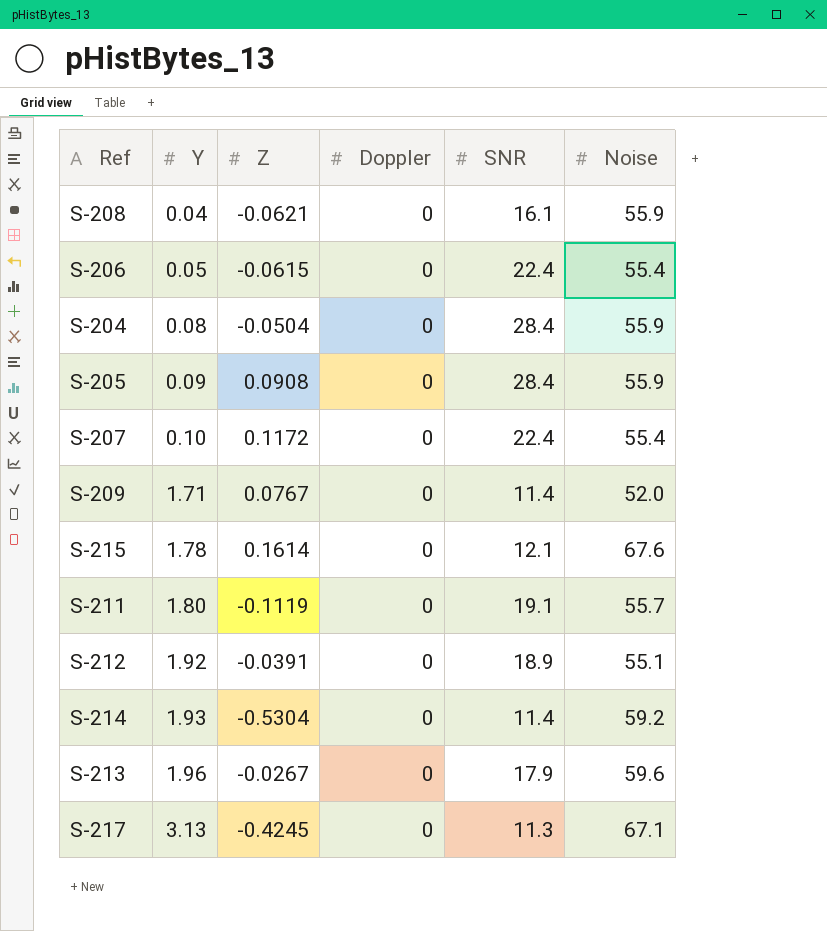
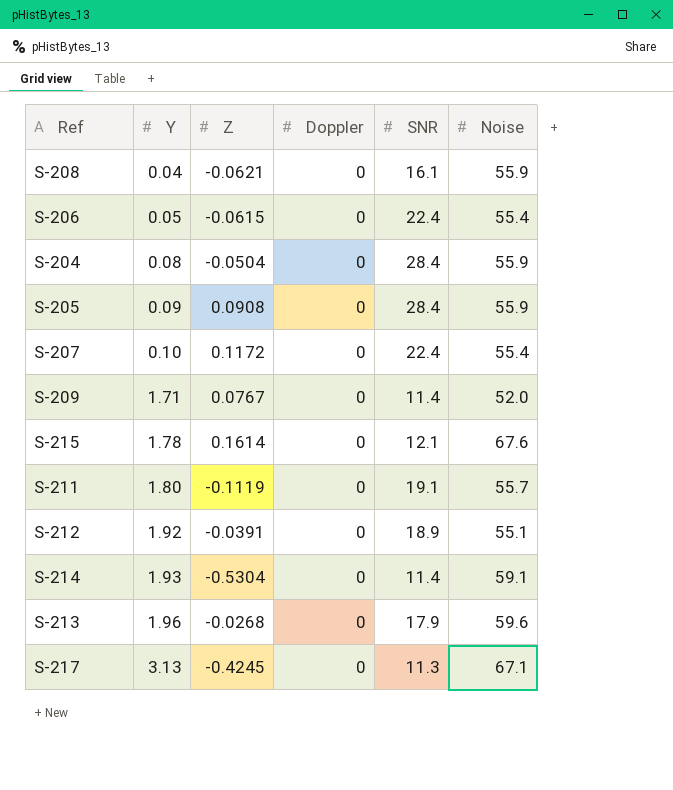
S-214 | Noise: 59.2 -> 59.1
S-213 | Z: -0.0267 -> -0.0268

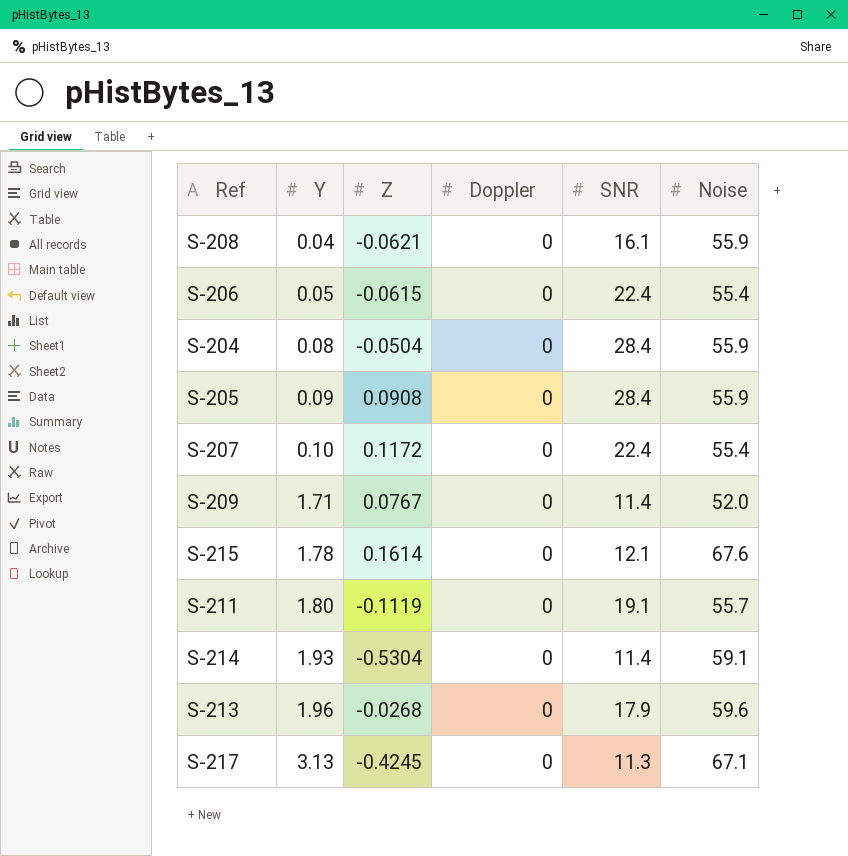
row S-212: 1.92 | -0.0391 | 0 | 18.9 | 55.1 -> none

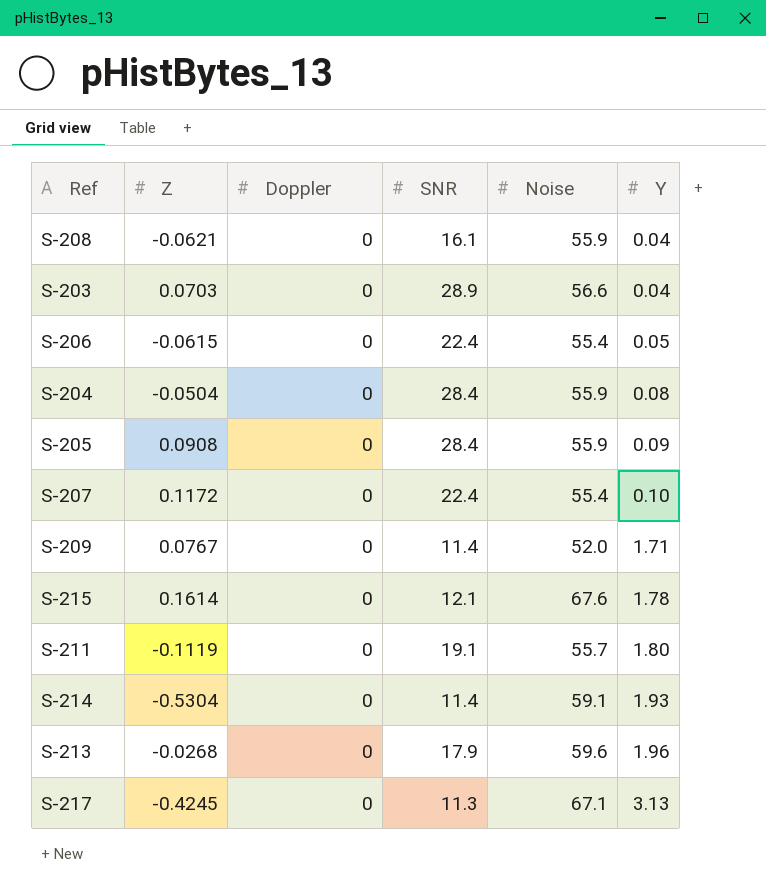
column Y | position: 2 -> 6
row S-203: none -> 0.0703 | 0 | 28.9 | 56.6 | 0.04

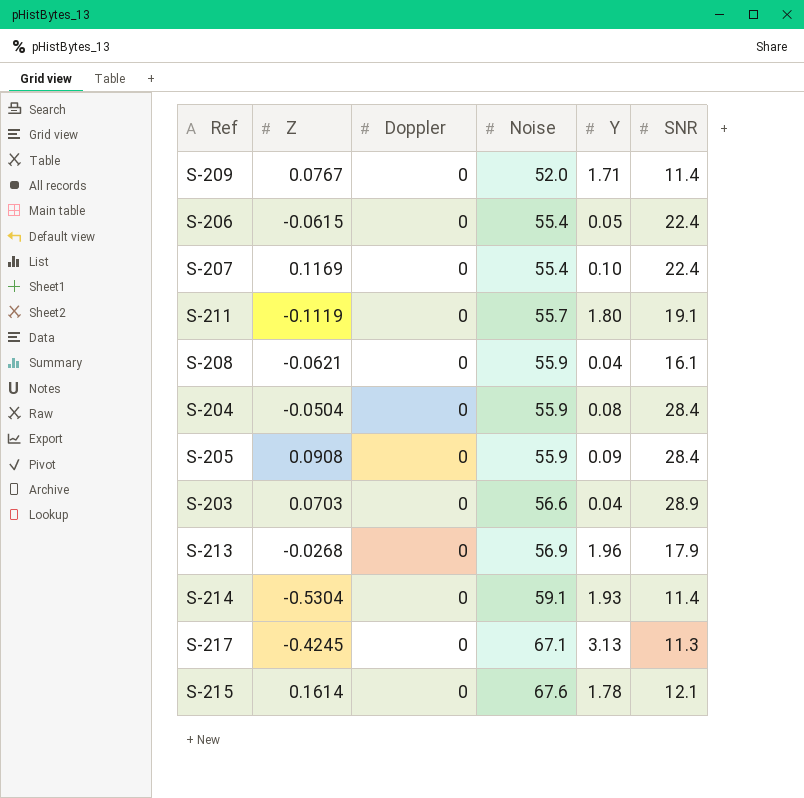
row order: Y ascending -> Noise ascending
column SNR | position: 4 -> 6
S-207 | Z: 0.1172 -> 0.1169
S-213 | Noise: 59.6 -> 56.9

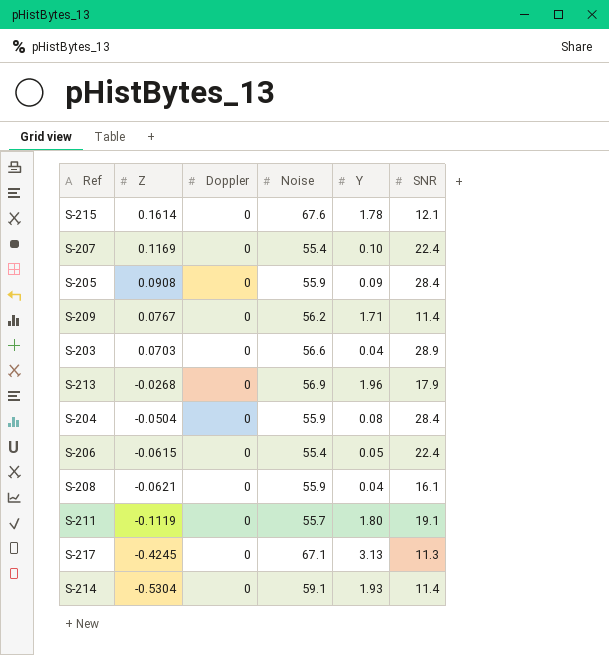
row order: Noise ascending -> Z descending
S-209 | Noise: 52.0 -> 56.2

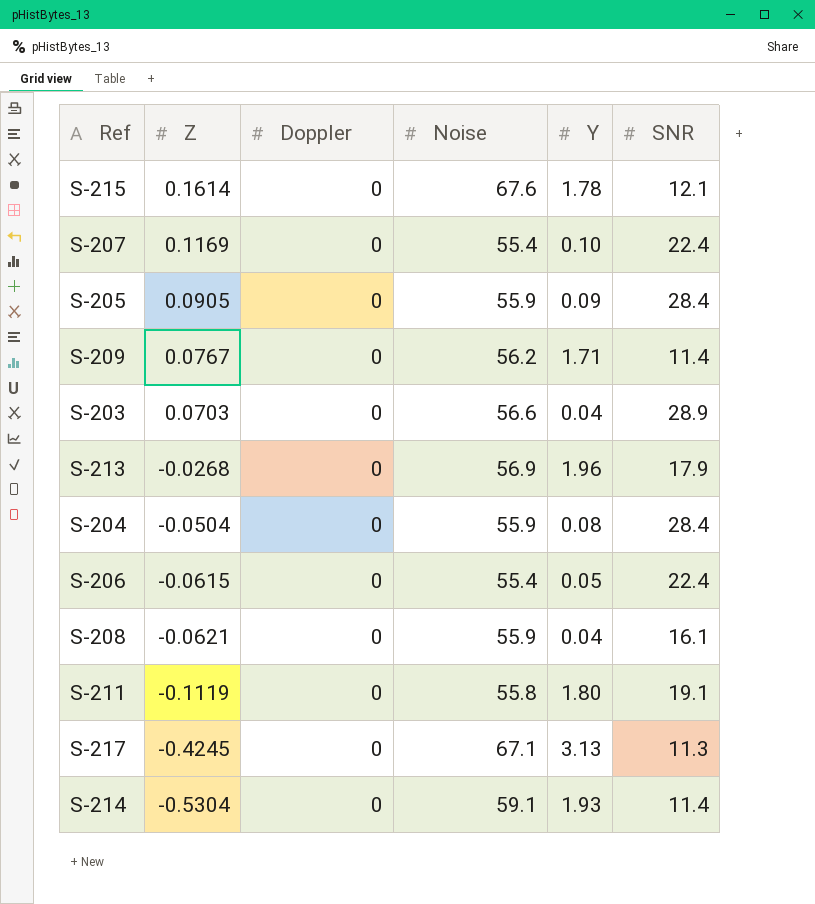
S-205 | Z: 0.0908 -> 0.0905
S-211 | Noise: 55.7 -> 55.8

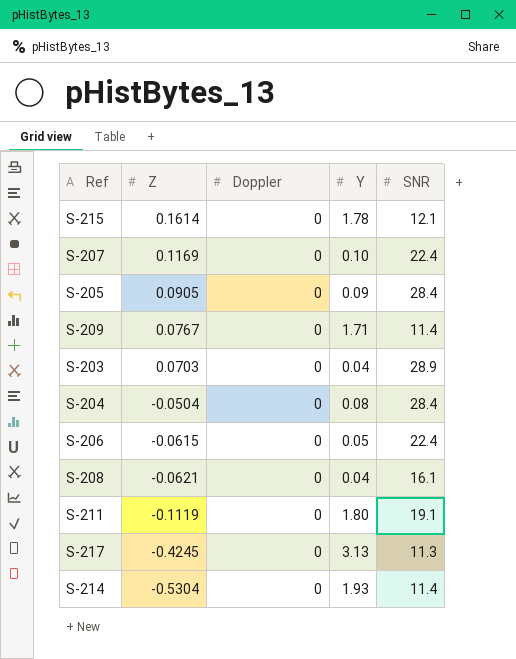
column Noise | position: 4 -> none
row S-213: -0.0268 | 0 | 56.9 | 1.96 | 17.9 -> none

